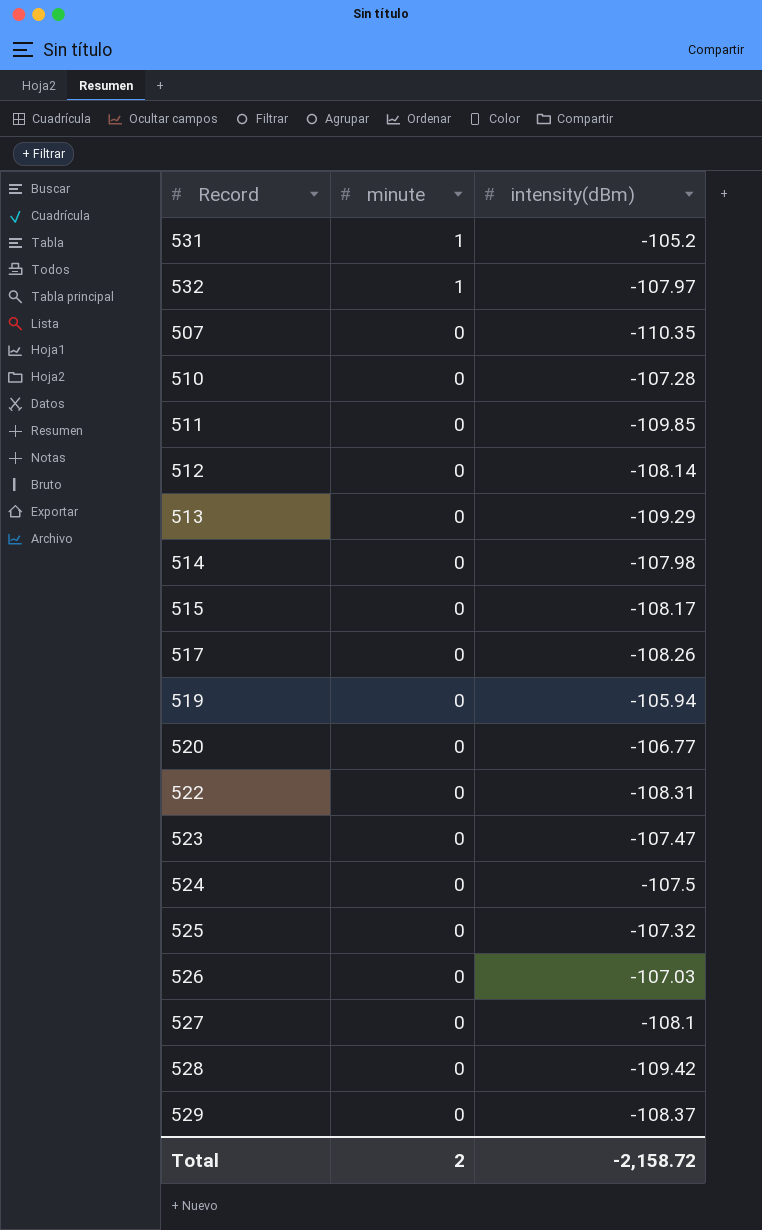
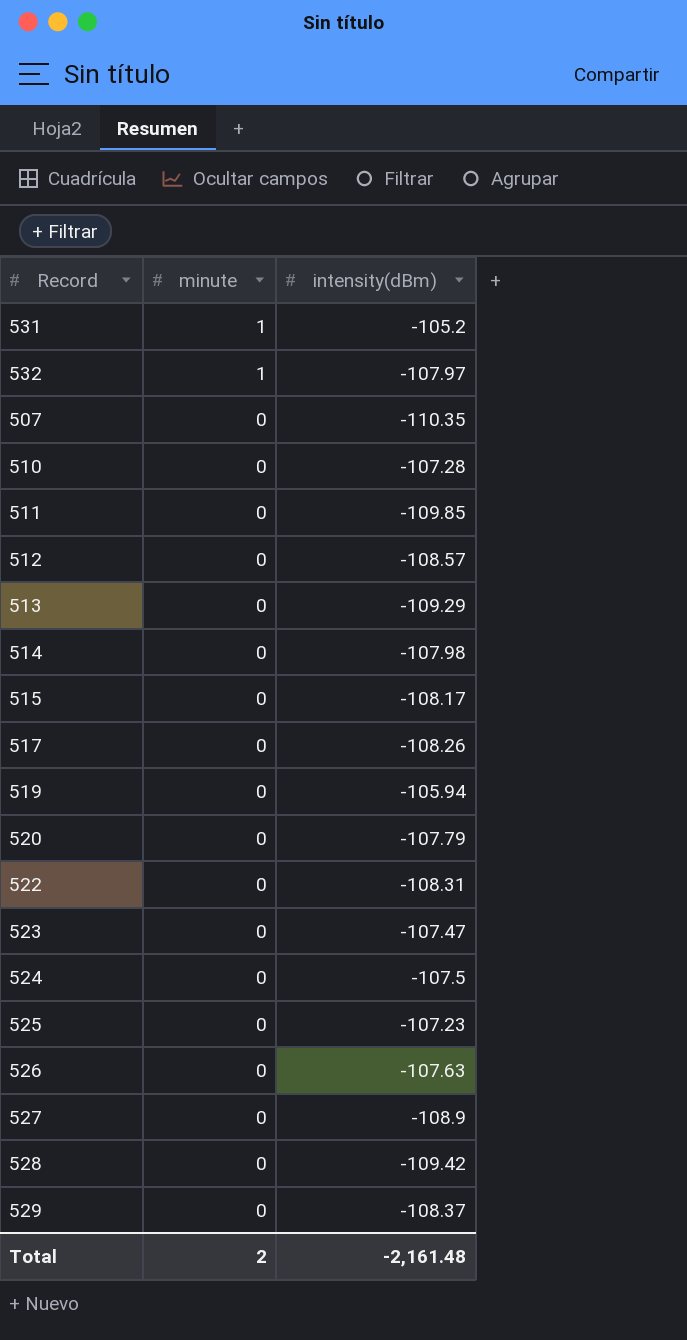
512 | intensity(dBm): -108.14 -> -108.57
520 | intensity(dBm): -106.77 -> -107.79
525 | intensity(dBm): -107.32 -> -107.23
526 | intensity(dBm): -107.03 -> -107.63
527 | intensity(dBm): -108.1 -> -108.9
Total | intensity(dBm): -2,158.72 -> -2,161.48

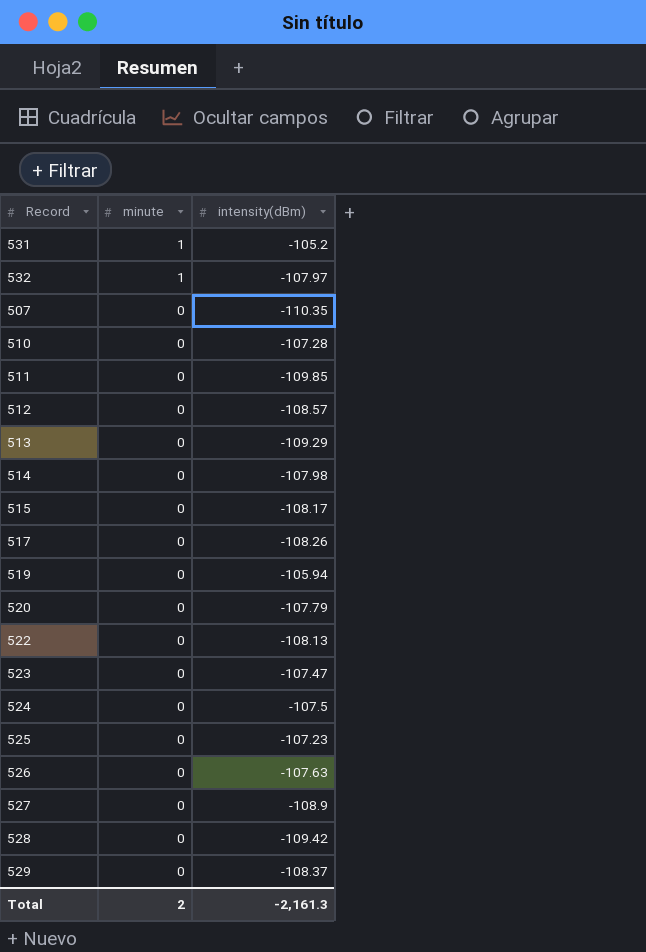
522 | intensity(dBm): -108.31 -> -108.13
Total | intensity(dBm): -2,161.48 -> -2,161.3

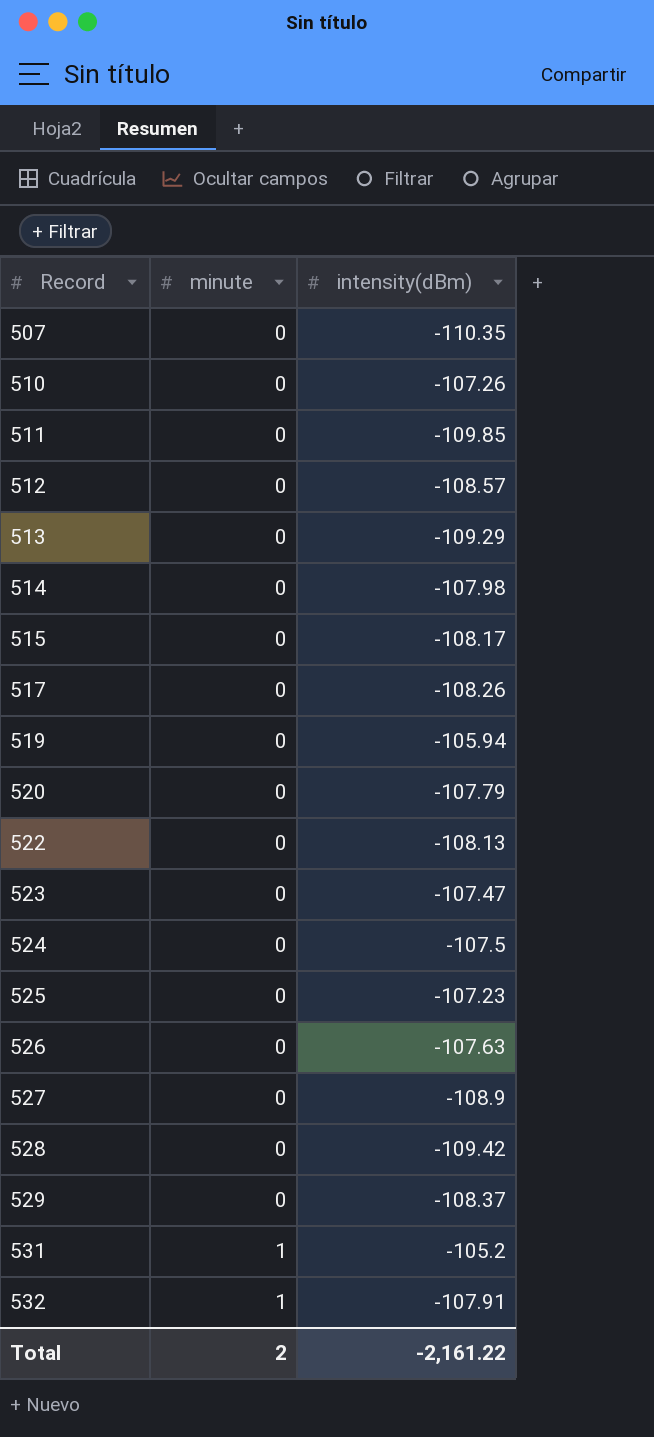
row order: minute descending -> Record ascending
510 | intensity(dBm): -107.28 -> -107.26
532 | intensity(dBm): -107.97 -> -107.91
Total | intensity(dBm): -2,161.3 -> -2,161.22

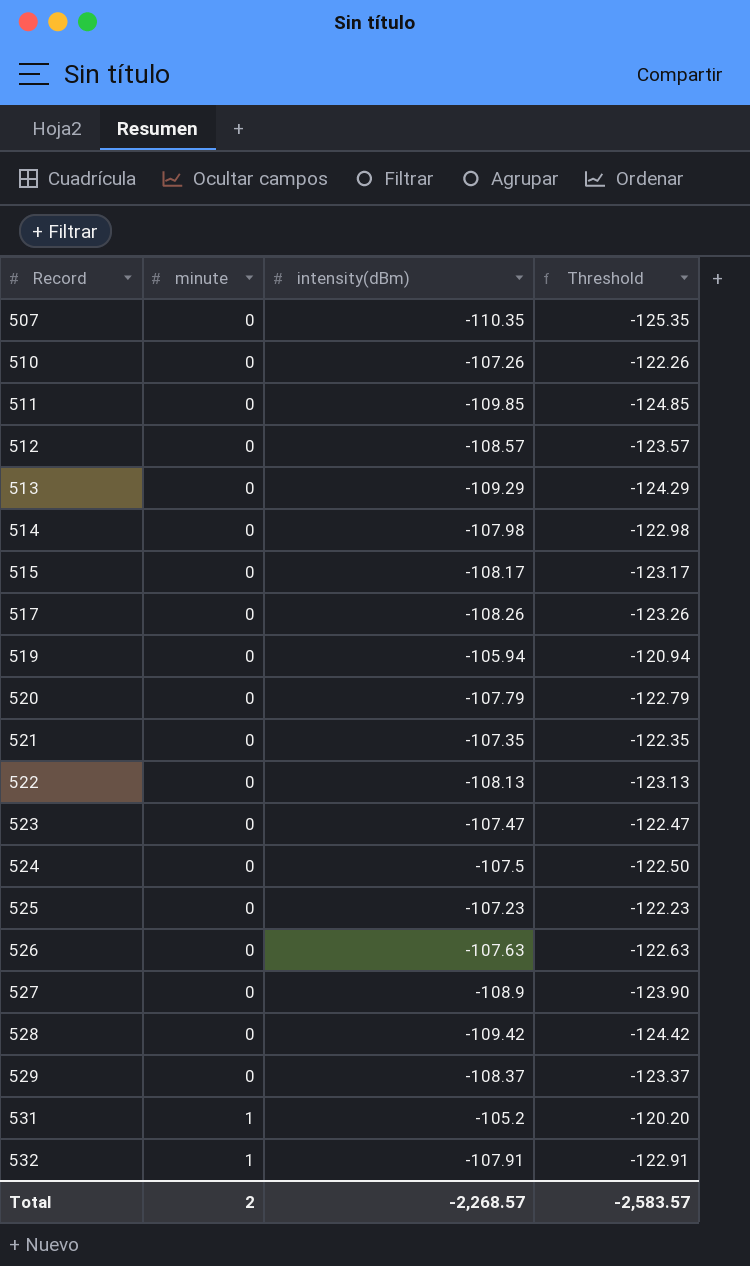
column Threshold | formula: none -> [intensity(dBm)] - 15
row 521: none -> 0 | -107.35 | -122.35
Total | intensity(dBm): -2,161.22 -> -2,268.57

